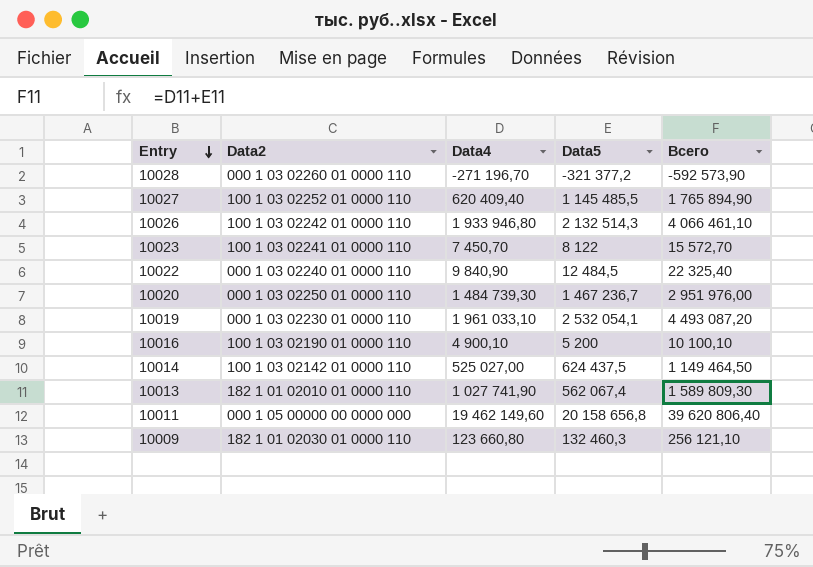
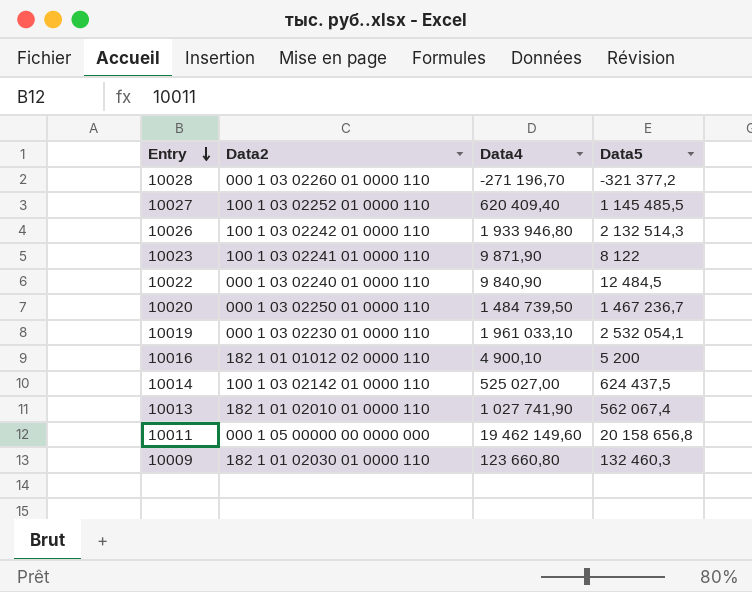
column Всего | formula: [Data4] + [Data5] -> none
10023 | Data4: 7 450,70 -> 9 871,90
10020 | Data4: 1 484 739,30 -> 1 484 739,50
10016 | Data2: 100 1 03 02190 01 0000 110 -> 182 1 01 01012 02 0000 110

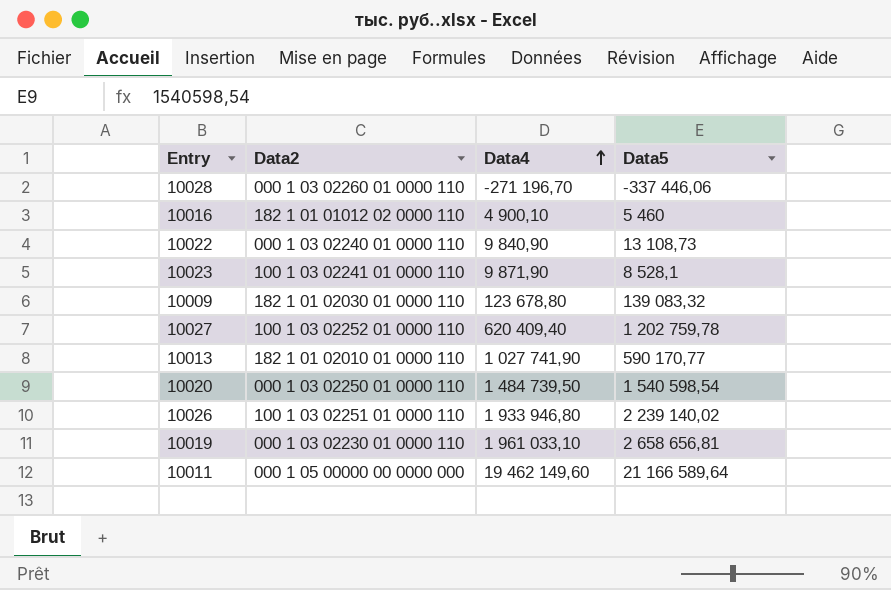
row order: Entry descending -> Data4 ascending
row 10014: 100 1 03 02142 01 0000 110 | 525 027,00 | 624 437,5 -> none
10028 | Data5: -321 377,2 -> -337 446,06
10016 | Data5: 5 200 -> 5 460
10022 | Data5: 12 484,5 -> 13 108,73
10023 | Data5: 8 122 -> 8 528,1
10009 | Data4: 123 660,80 -> 123 678,80
10009 | Data5: 132 460,3 -> 139 083,32
10027 | Data5: 1 145 485,5 -> 1 202 759,78
10013 | Data5: 562 067,4 -> 590 170,77
10020 | Data5: 1 467 236,7 -> 1 540 598,54
10026 | Data2: 100 1 03 02242 01 0000 110 -> 100 1 03 02251 01 0000 110
10026 | Data5: 2 132 514,3 -> 2 239 140,02
10019 | Data5: 2 532 054,1 -> 2 658 656,81
10011 | Data5: 20 158 656,8 -> 21 166 589,64

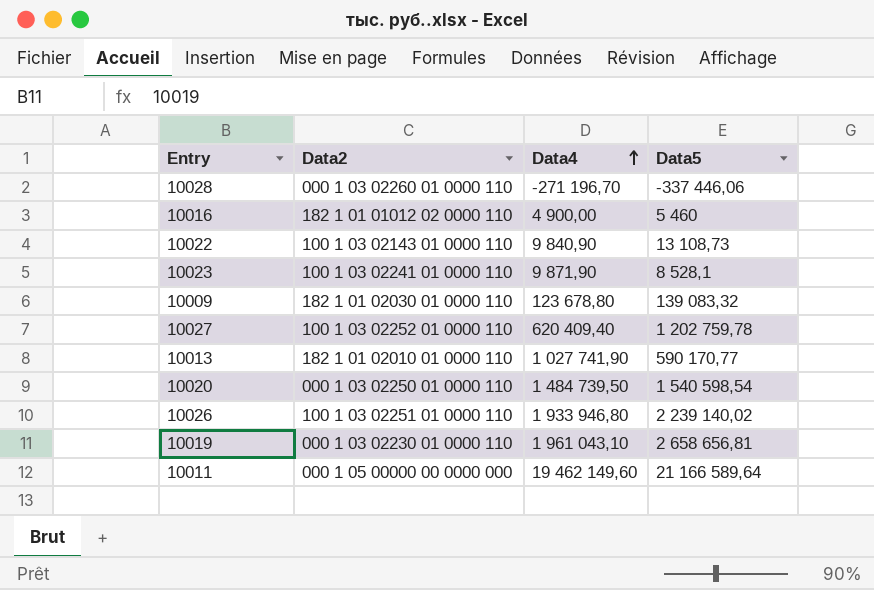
10016 | Data4: 4 900,10 -> 4 900,00
10022 | Data2: 000 1 03 02240 01 0000 110 -> 100 1 03 02143 01 0000 110
10019 | Data4: 1 961 033,10 -> 1 961 043,10

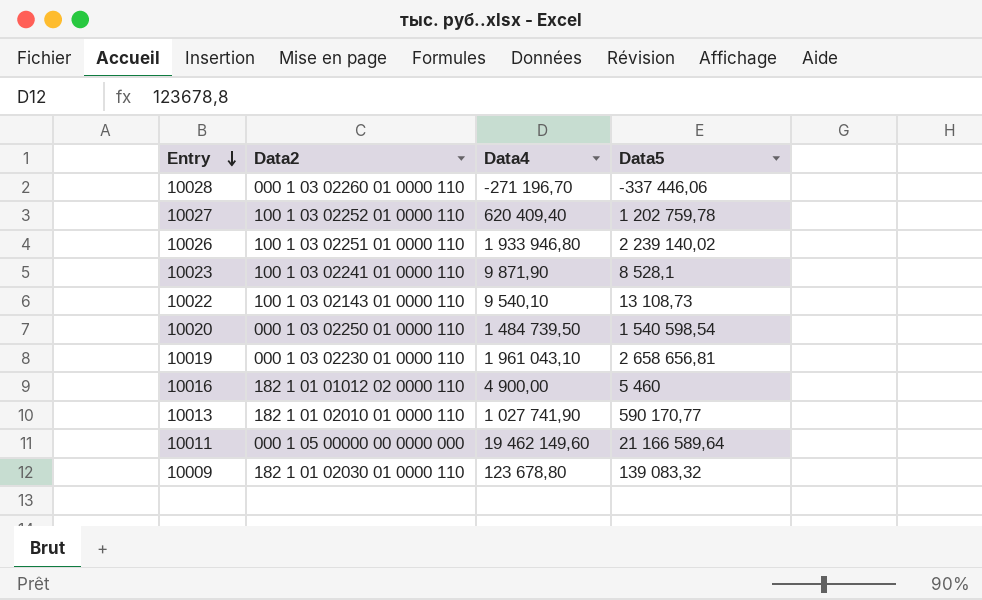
row order: Data4 ascending -> Entry descending
10022 | Data4: 9 840,90 -> 9 540,10

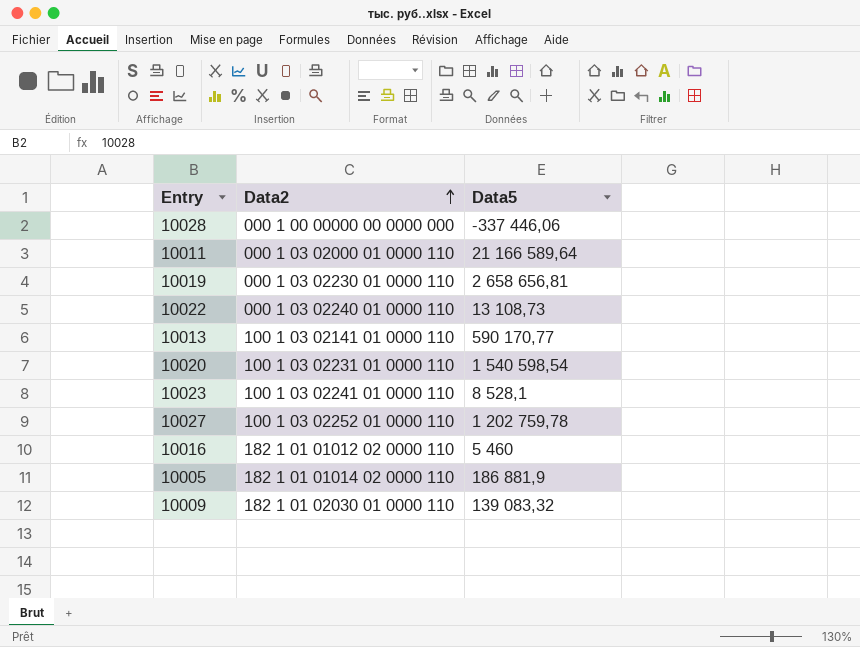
row order: Entry descending -> Data2 ascending
column Data4 | position: 3 -> none
row 10026: 100 1 03 02251 01 0000 110 | 1 933 946,80 | 2 239 140,02 -> none
10028 | Data2: 000 1 03 02260 01 0000 110 -> 000 1 00 00000 00 0000 000
10011 | Data2: 000 1 05 00000 00 0000 000 -> 000 1 03 02000 01 0000 110
10022 | Data2: 100 1 03 02143 01 0000 110 -> 000 1 03 02240 01 0000 110
10013 | Data2: 182 1 01 02010 01 0000 110 -> 100 1 03 02141 01 0000 110
10020 | Data2: 000 1 03 02250 01 0000 110 -> 100 1 03 02231 01 0000 110
row 10005: none -> 182 1 01 01014 02 0000 110 | 186 881,9

